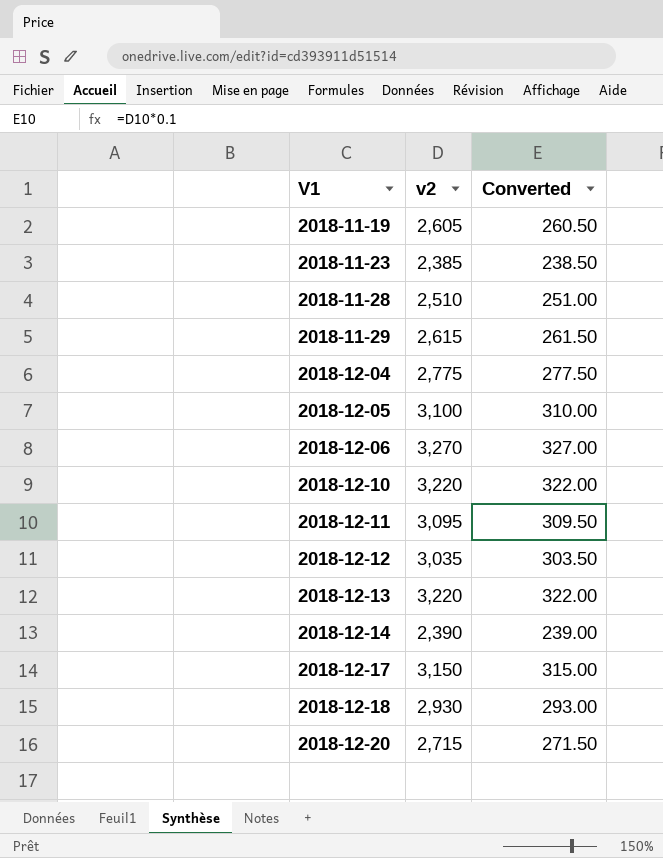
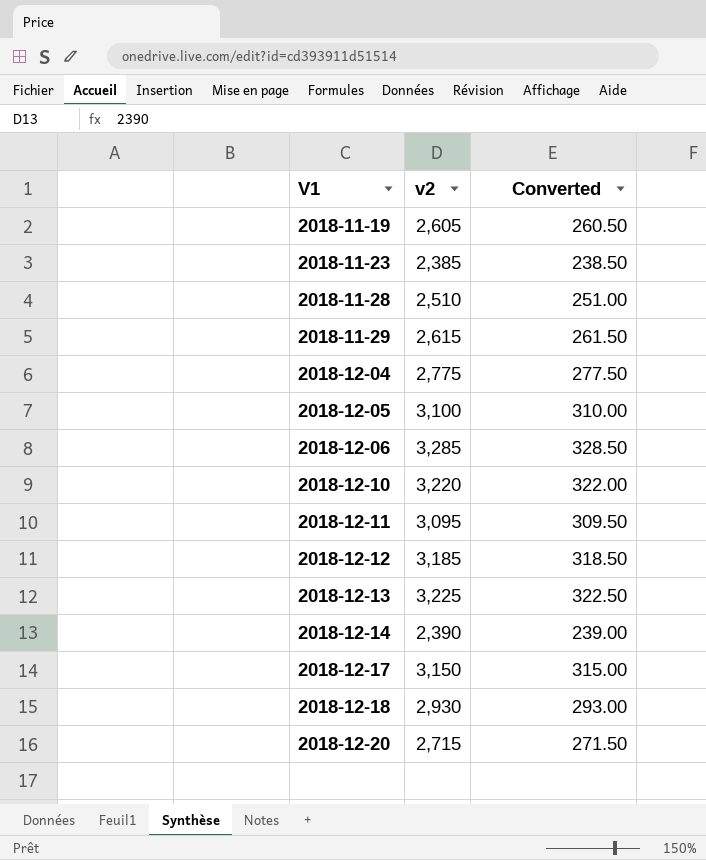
2018-12-06 | v2: 3,270 -> 3,285
2018-12-06 | Converted: 327.00 -> 328.50
2018-12-12 | v2: 3,035 -> 3,185
2018-12-12 | Converted: 303.50 -> 318.50
2018-12-13 | v2: 3,220 -> 3,225
2018-12-13 | Converted: 322.00 -> 322.50

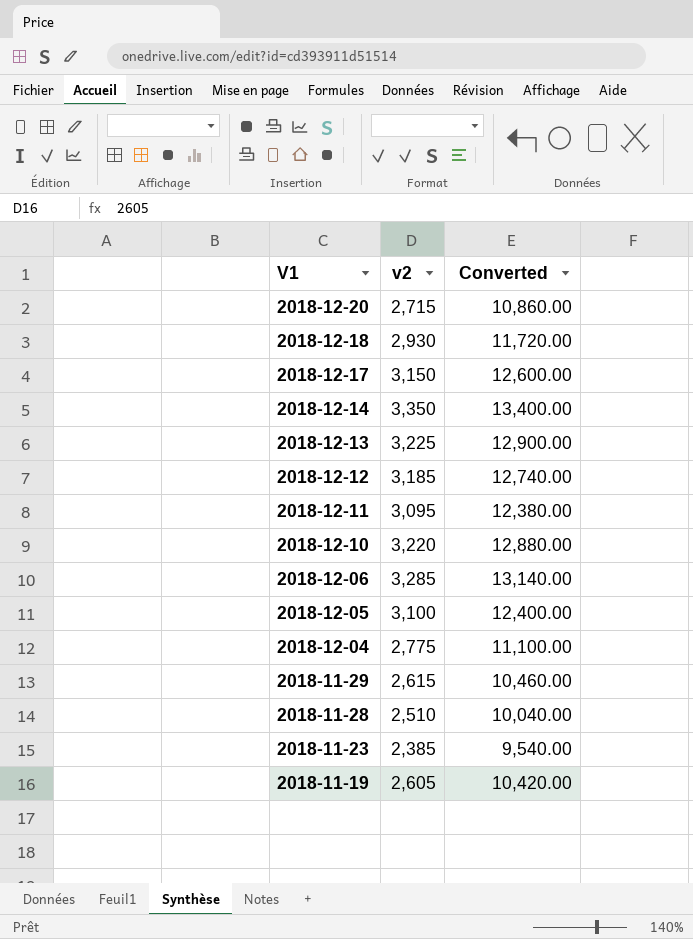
row order: V1 ascending -> V1 descending
column Converted | formula: [v2] * 0.1 -> [v2] * 4
2018-12-14 | v2: 2,390 -> 3,350

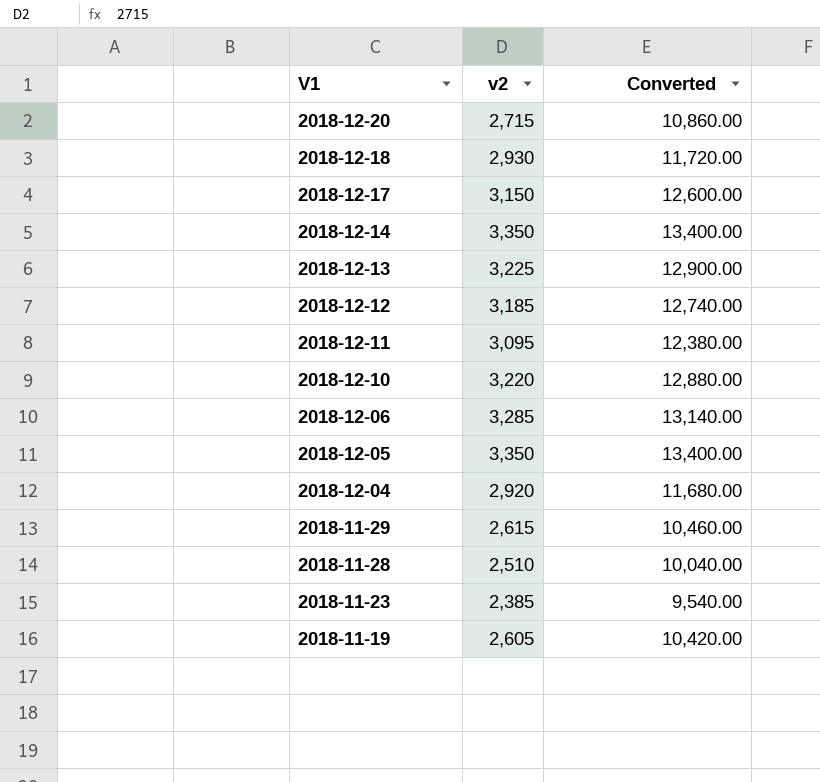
2018-12-05 | v2: 3,100 -> 3,350
2018-12-05 | Converted: 12,400.00 -> 13,400.00
2018-12-04 | v2: 2,775 -> 2,920
2018-12-04 | Converted: 11,100.00 -> 11,680.00

